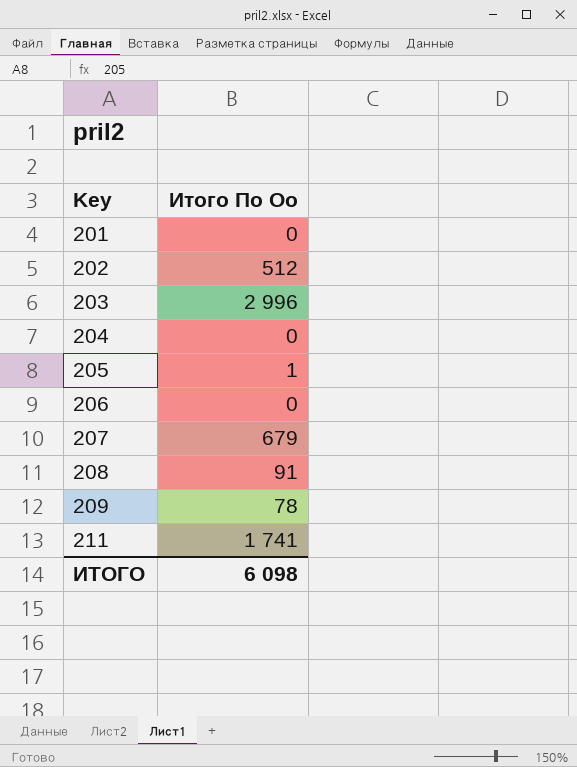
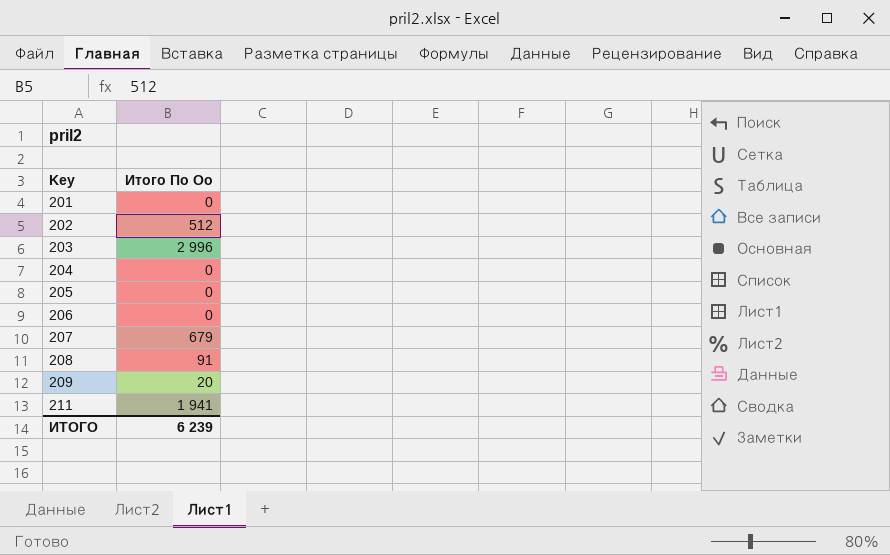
205 | Итого По Оо: 1 -> 0
209 | Итого По Оо: 78 -> 20
211 | Итого По Оо: 1 741 -> 1 941
ИТОГО | Итого По Оо: 6 098 -> 6 239

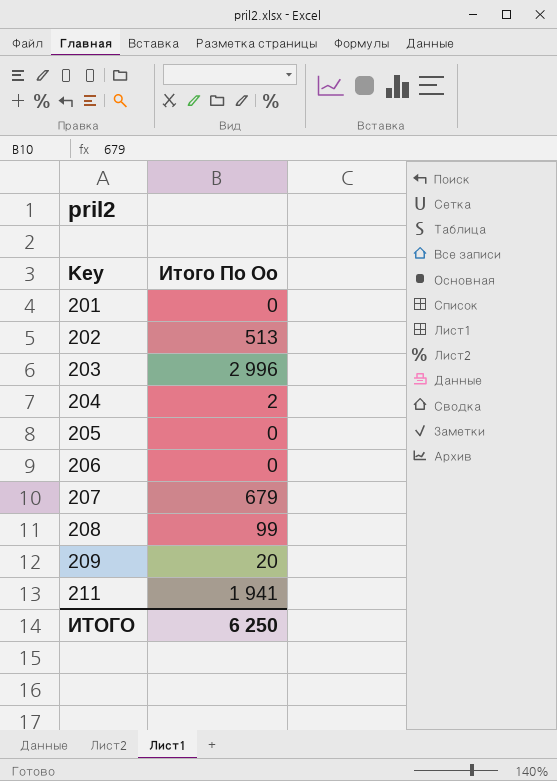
202 | Итого По Оо: 512 -> 513
204 | Итого По Оо: 0 -> 2
208 | Итого По Оо: 91 -> 99
ИТОГО | Итого По Оо: 6 239 -> 6 250

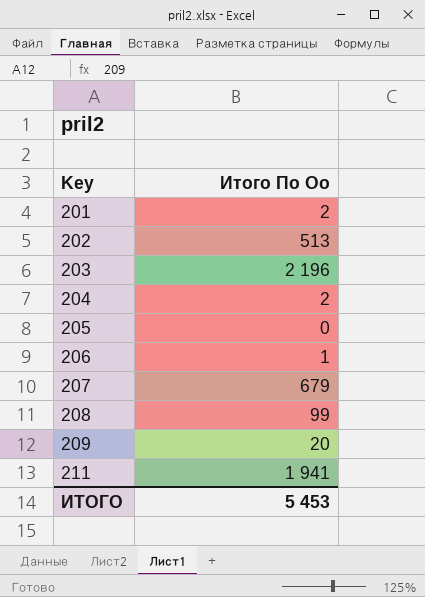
201 | Итого По Оо: 0 -> 2
203 | Итого По Оо: 2 996 -> 2 196
206 | Итого По Оо: 0 -> 1
ИТОГО | Итого По Оо: 6 250 -> 5 453

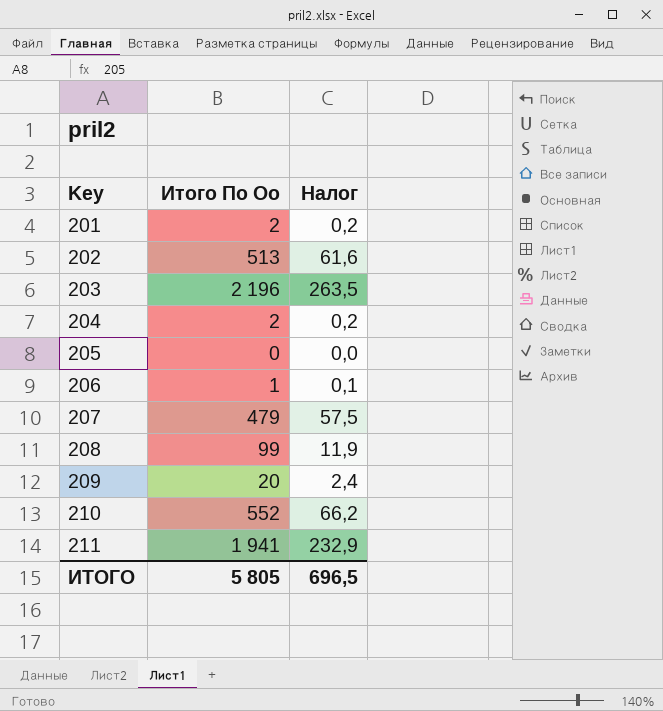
column Налог | formula: none -> [Итого По Оо] * 0,12
207 | Итого По Оо: 679 -> 479
row 210: none -> 552 | 66,2
ИТОГО | Итого По Оо: 5 453 -> 5 805

